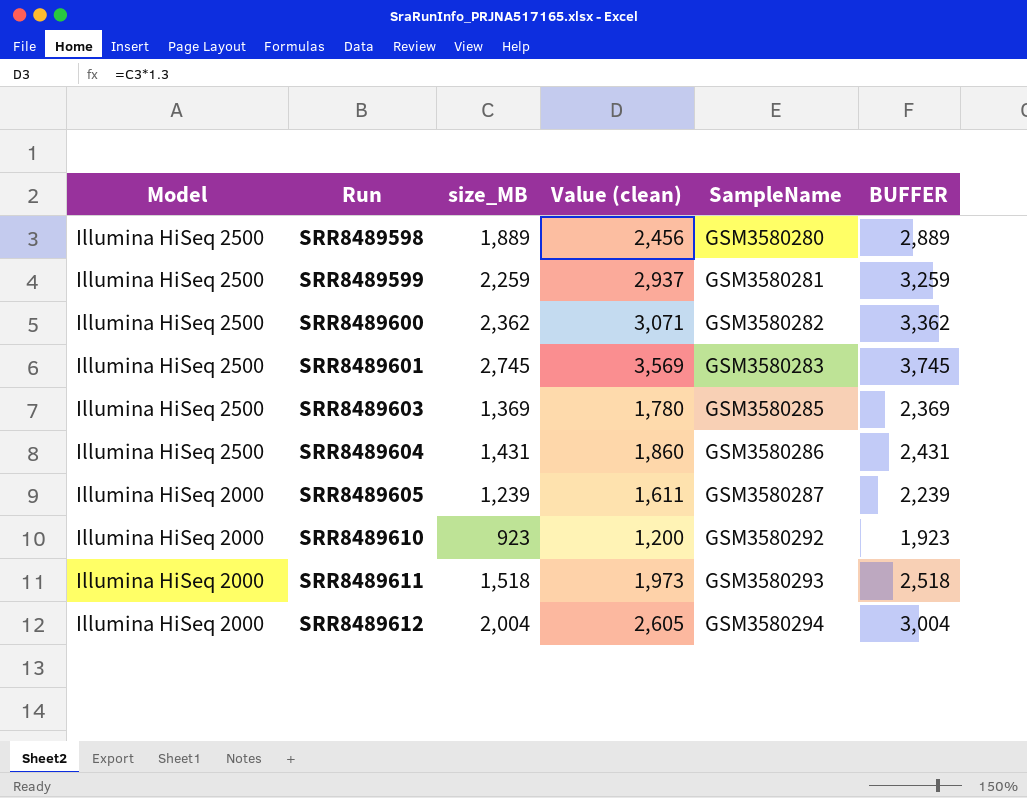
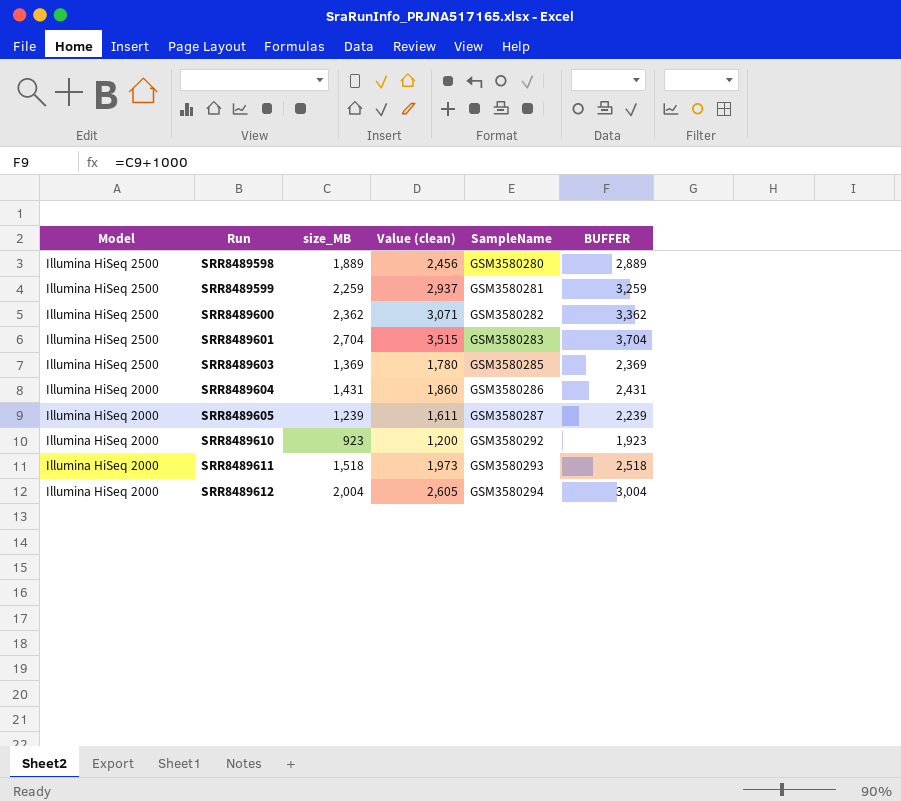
SRR8489601 | size_MB: 2,745 -> 2,704
SRR8489601 | Value (clean): 3,569 -> 3,515
SRR8489601 | BUFFER: 3,745 -> 3,704
SRR8489604 | Model: Illumina HiSeq 2500 -> Illumina HiSeq 2000

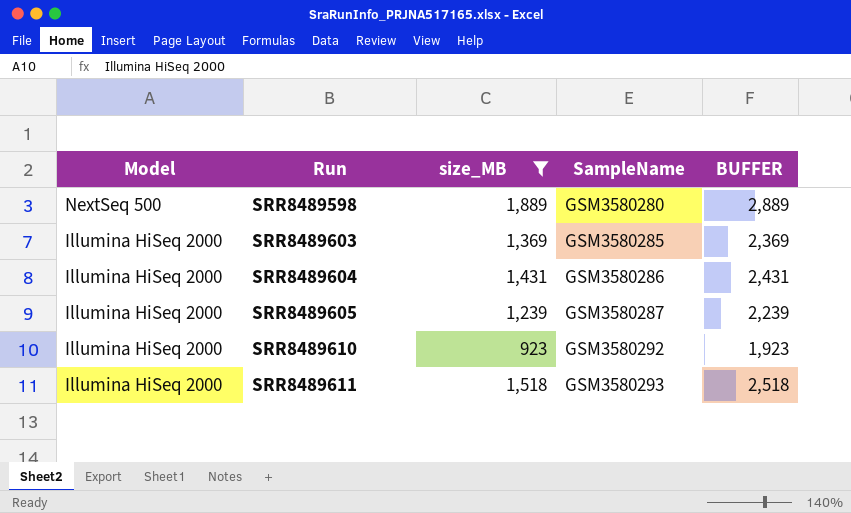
filter: none -> size_MB <= 1,889
column Value (clean) | formula: [size_MB] * 1.3 -> none
SRR8489598 | Model: Illumina HiSeq 2500 -> NextSeq 500
SRR8489603 | Model: Illumina HiSeq 2500 -> Illumina HiSeq 2000

